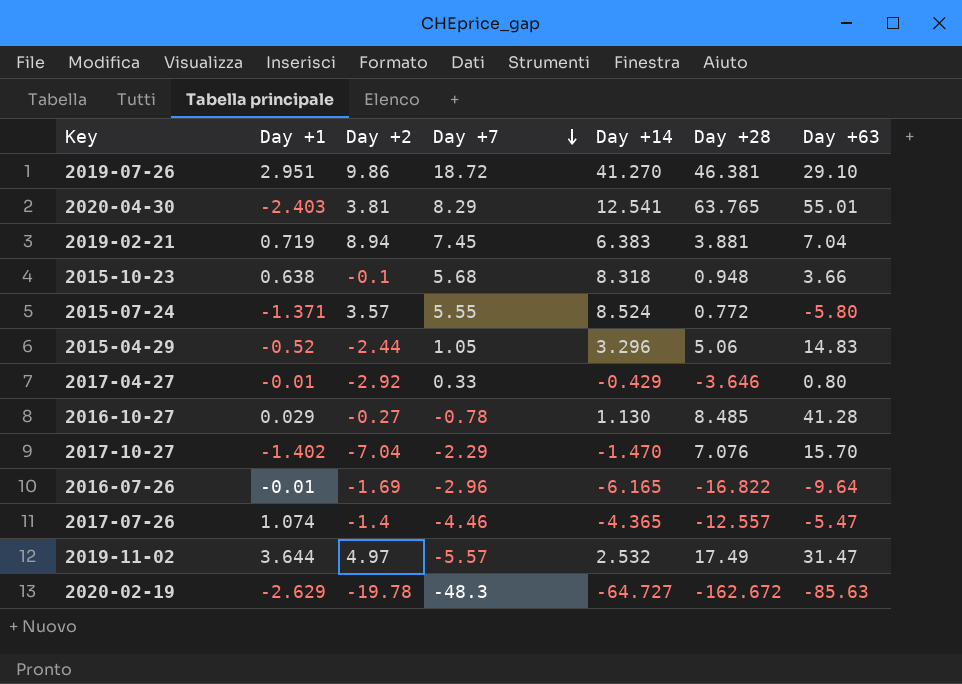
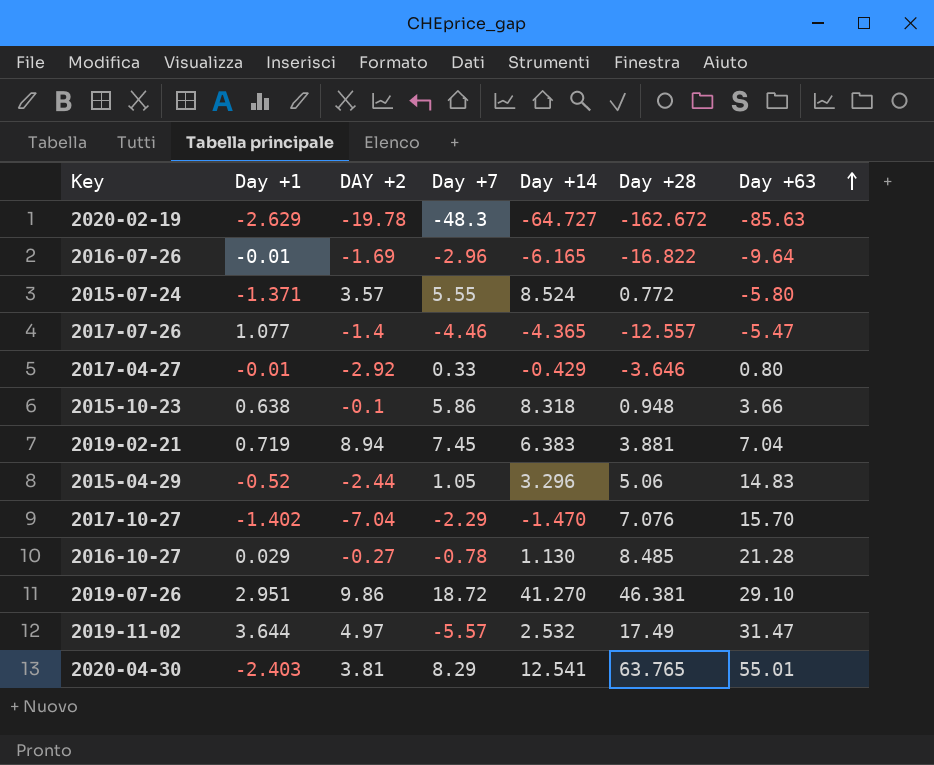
row order: Day +7 descending -> Day +63 ascending
column name: Day +2 -> DAY +2
2017-07-26 | Day +1: 1.074 -> 1.077
2015-10-23 | Day +7: 5.68 -> 5.86
2016-10-27 | Day +63: 41.28 -> 21.28

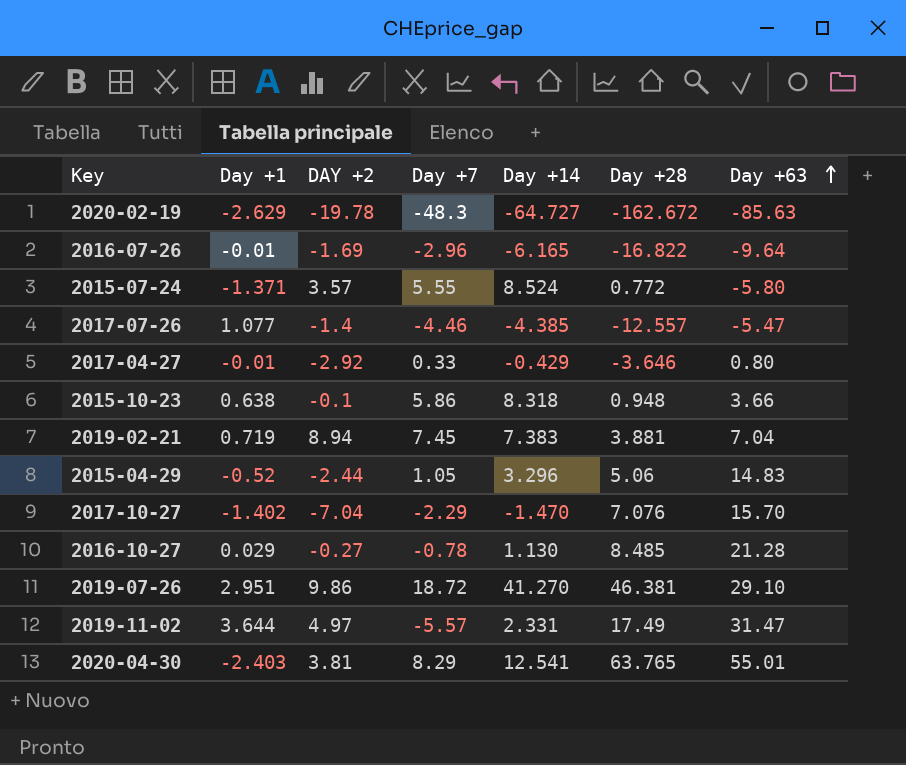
2017-07-26 | Day +14: -4.365 -> -4.385
2019-02-21 | Day +14: 6.383 -> 7.383
2019-11-02 | Day +14: 2.532 -> 2.331

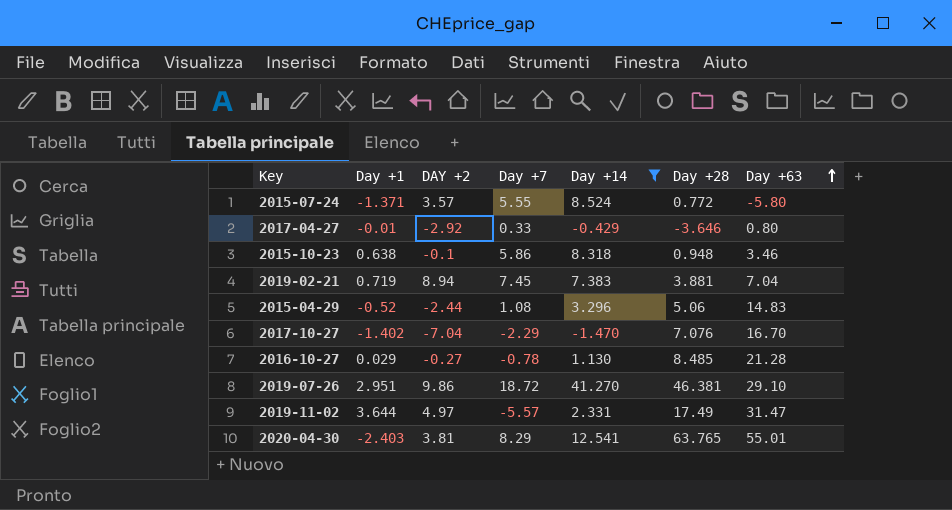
filter: none -> Day +14 >= -1.470
2015-10-23 | Day +63: 3.66 -> 3.46
2015-04-29 | Day +7: 1.05 -> 1.08
2017-10-27 | Day +63: 15.70 -> 16.70

